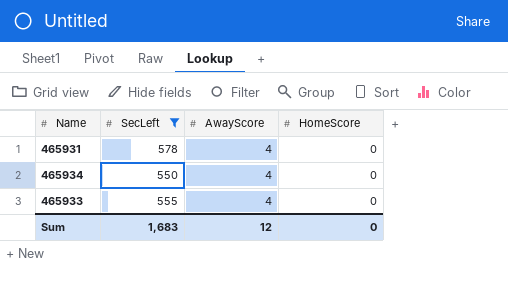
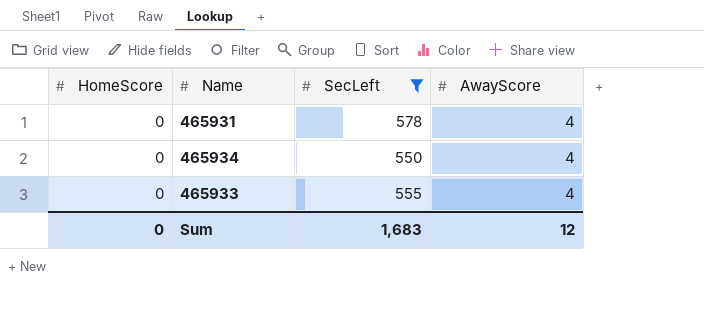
column HomeScore | position: 4 -> 1

